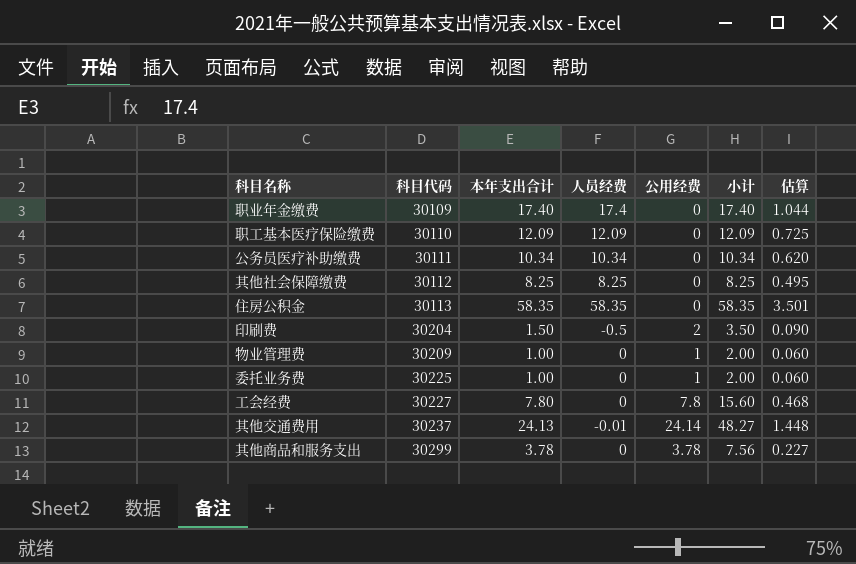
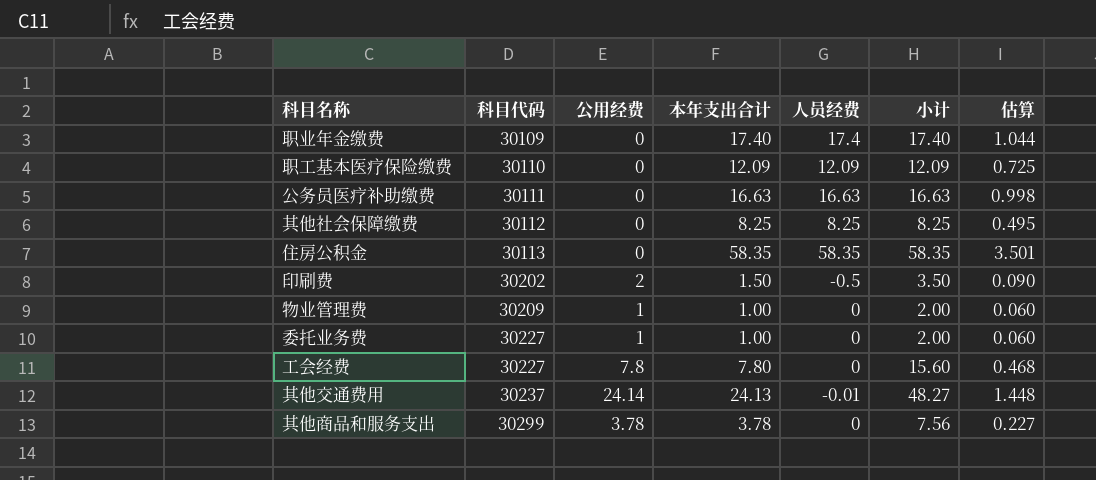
column 公用经费 | position: 5 -> 3
公务员医疗补助缴费 | 本年支出合计: 10.34 -> 16.63
公务员医疗补助缴费 | 人员经费: 10.34 -> 16.63
公务员医疗补助缴费 | 小计: 10.34 -> 16.63
公务员医疗补助缴费 | 估算: 0.620 -> 0.998
印刷费 | 科目代码: 30204 -> 30202
委托业务费 | 科目代码: 30225 -> 30227

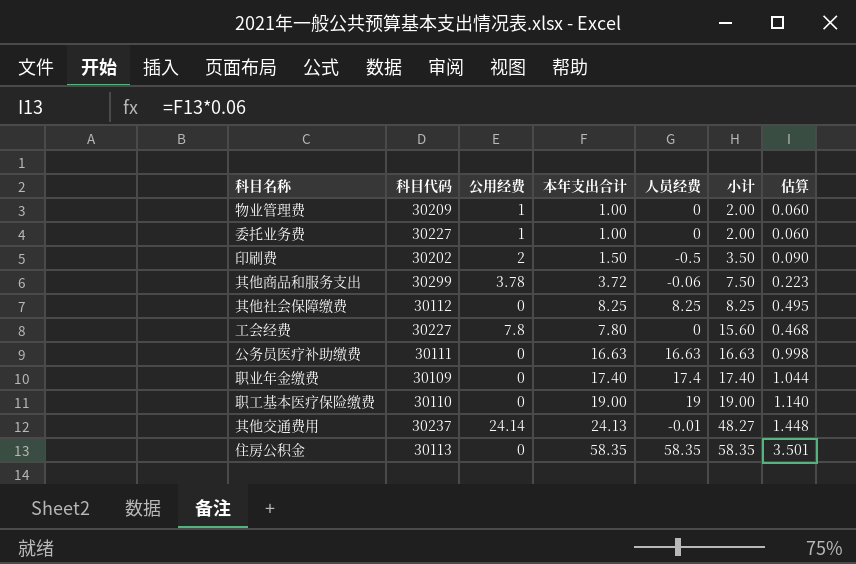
row order: 科目代码 ascending -> 小计 ascending
其他商品和服务支出 | 本年支出合计: 3.78 -> 3.72
其他商品和服务支出 | 人员经费: 0 -> -0.06
其他商品和服务支出 | 小计: 7.56 -> 7.50
其他商品和服务支出 | 估算: 0.227 -> 0.223
职工基本医疗保险缴费 | 本年支出合计: 12.09 -> 19.00
职工基本医疗保险缴费 | 人员经费: 12.09 -> 19
职工基本医疗保险缴费 | 小计: 12.09 -> 19.00
职工基本医疗保险缴费 | 估算: 0.725 -> 1.140

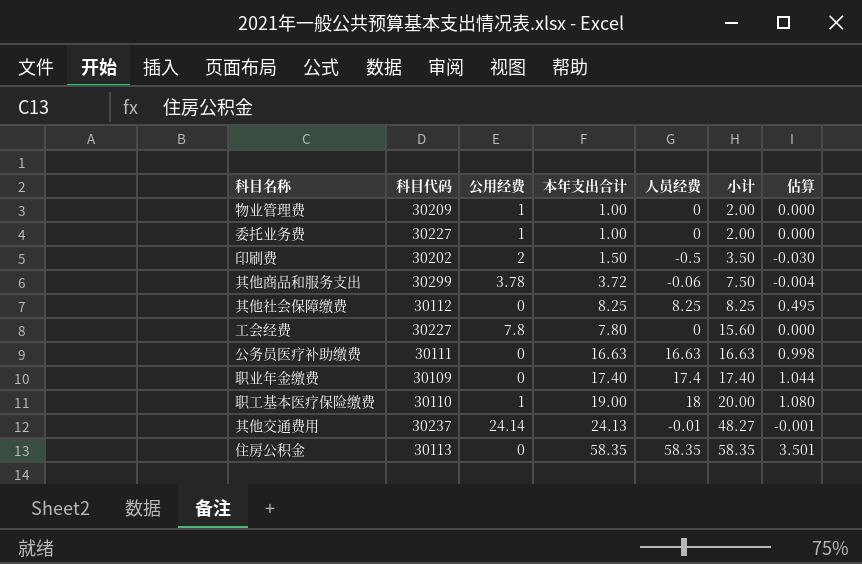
column 估算 | formula: [本年支出合计] * 0.06 -> [人员经费] * 0.06
职工基本医疗保险缴费 | 公用经费: 0 -> 1
职工基本医疗保险缴费 | 人员经费: 19 -> 18
职工基本医疗保险缴费 | 小计: 19.00 -> 20.00

